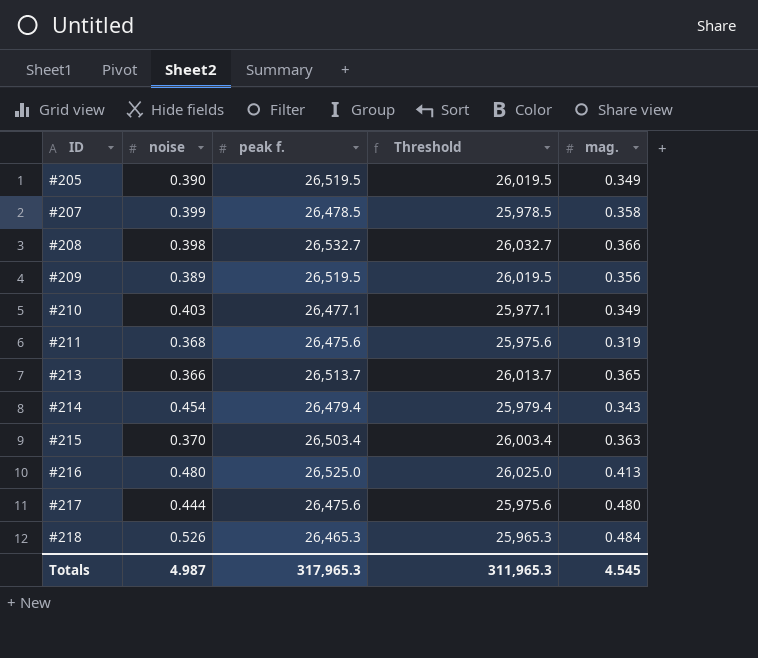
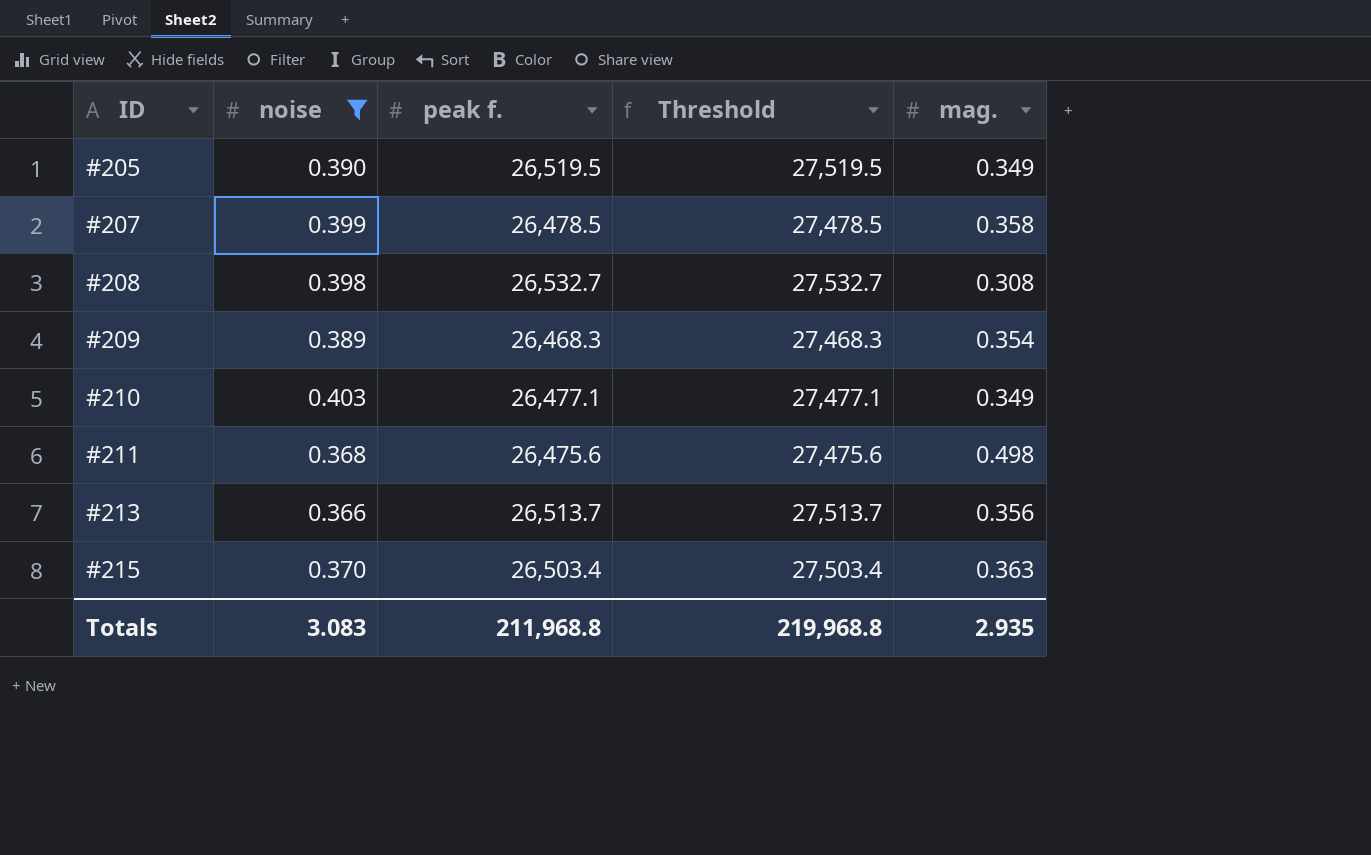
filter: none -> noise <= 0.403
column Threshold | formula: [peak f.] - 500 -> [peak f.] + 1000
#208 | mag.: 0.366 -> 0.308
#209 | peak f.: 26,519.5 -> 26,468.3
#209 | mag.: 0.356 -> 0.354
#211 | mag.: 0.319 -> 0.498
#213 | mag.: 0.365 -> 0.356
Totals | noise: 4.987 -> 3.083
Totals | peak f.: 317,965.3 -> 211,968.8
Totals | Threshold: 311,965.3 -> 219,968.8
Totals | mag.: 4.545 -> 2.935

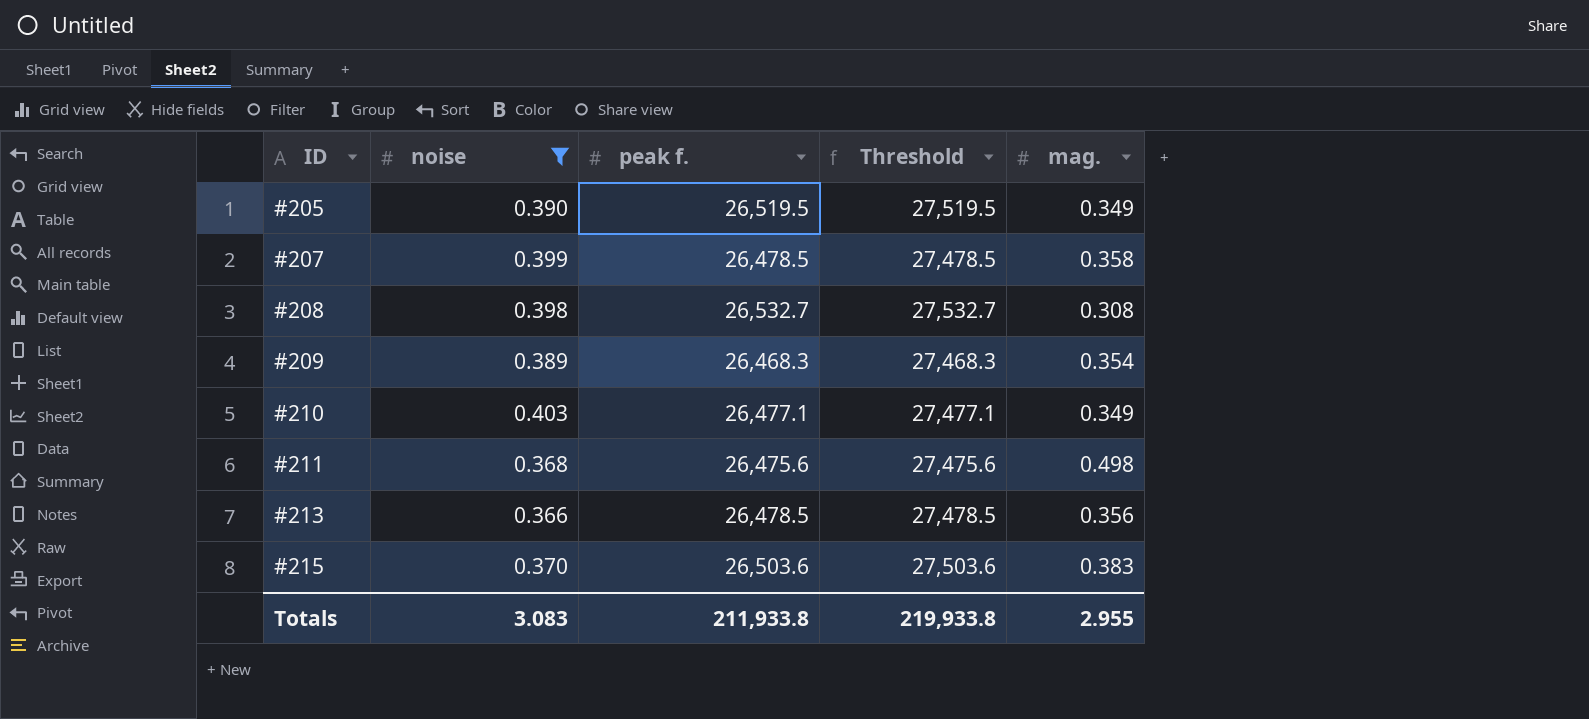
#213 | peak f.: 26,513.7 -> 26,478.5
#213 | Threshold: 27,513.7 -> 27,478.5
#215 | peak f.: 26,503.4 -> 26,503.6
#215 | Threshold: 27,503.4 -> 27,503.6
#215 | mag.: 0.363 -> 0.383
Totals | peak f.: 211,968.8 -> 211,933.8
Totals | Threshold: 219,968.8 -> 219,933.8
Totals | mag.: 2.935 -> 2.955

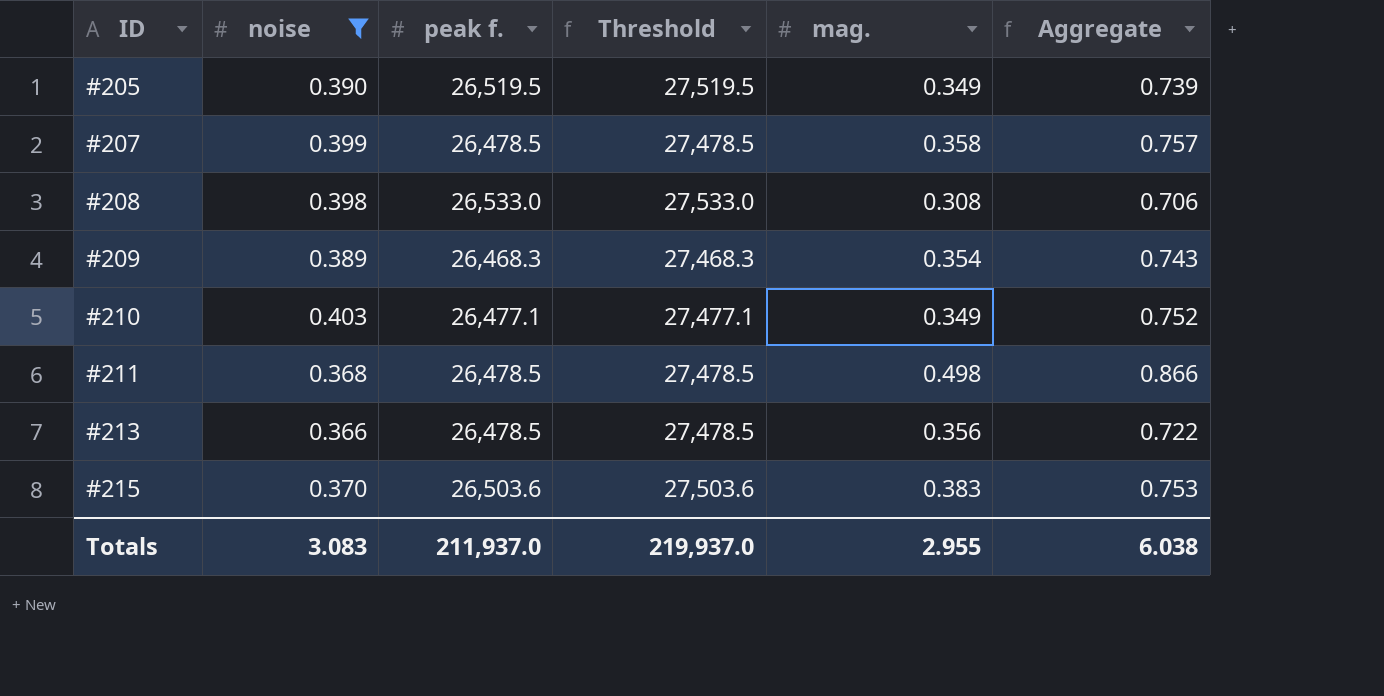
column Aggregate | formula: none -> [noise] + [mag.]
#208 | peak f.: 26,532.7 -> 26,533.0
#208 | Threshold: 27,532.7 -> 27,533.0
#211 | peak f.: 26,475.6 -> 26,478.5
#211 | Threshold: 27,475.6 -> 27,478.5
Totals | peak f.: 211,933.8 -> 211,937.0
Totals | Threshold: 219,933.8 -> 219,937.0

